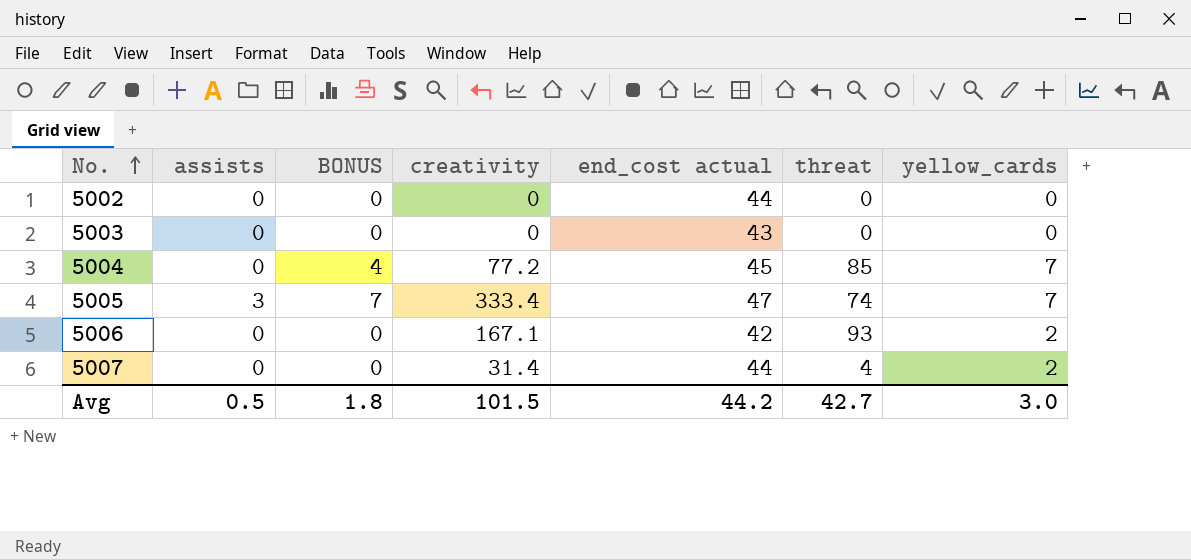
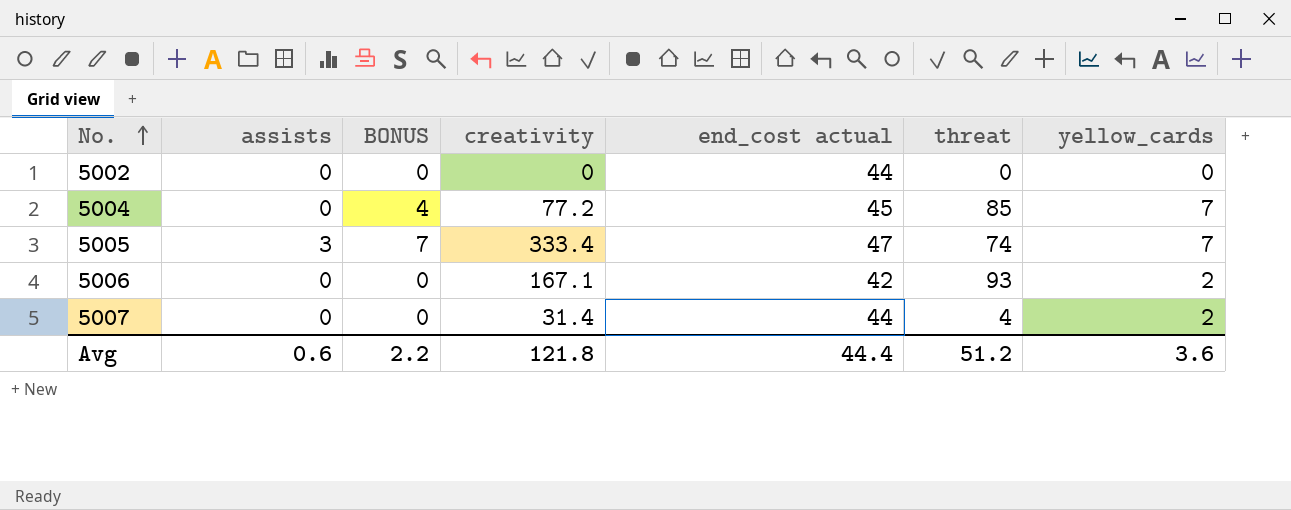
row 5003: 0 | 0 | 0 | 43 | 0 | 0 -> none
Avg | assists: 0.5 -> 0.6
Avg | BONUS: 1.8 -> 2.2
Avg | creativity: 101.5 -> 121.8
Avg | end_cost actual: 44.2 -> 44.4
Avg | threat: 42.7 -> 51.2
Avg | yellow_cards: 3.0 -> 3.6

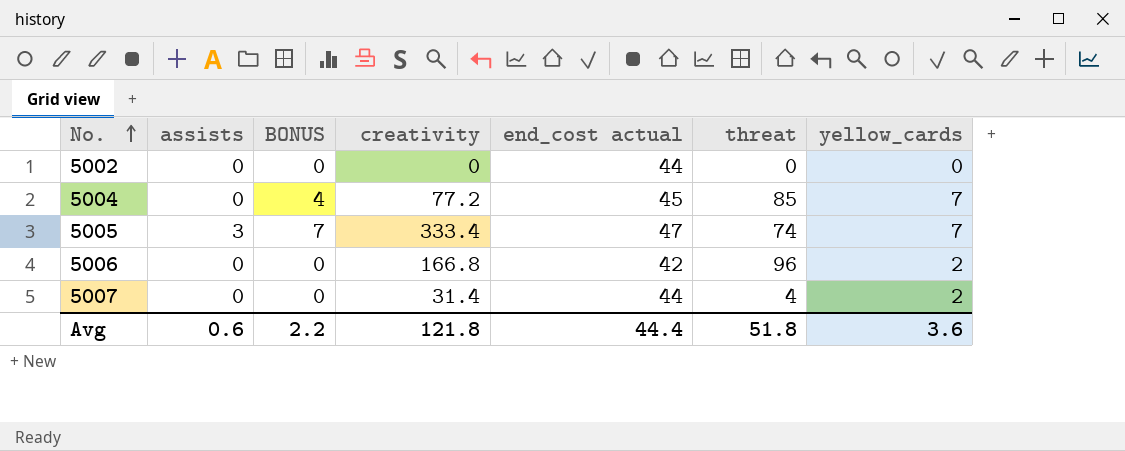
5006 | creativity: 167.1 -> 166.8
5006 | threat: 93 -> 96
Avg | threat: 51.2 -> 51.8

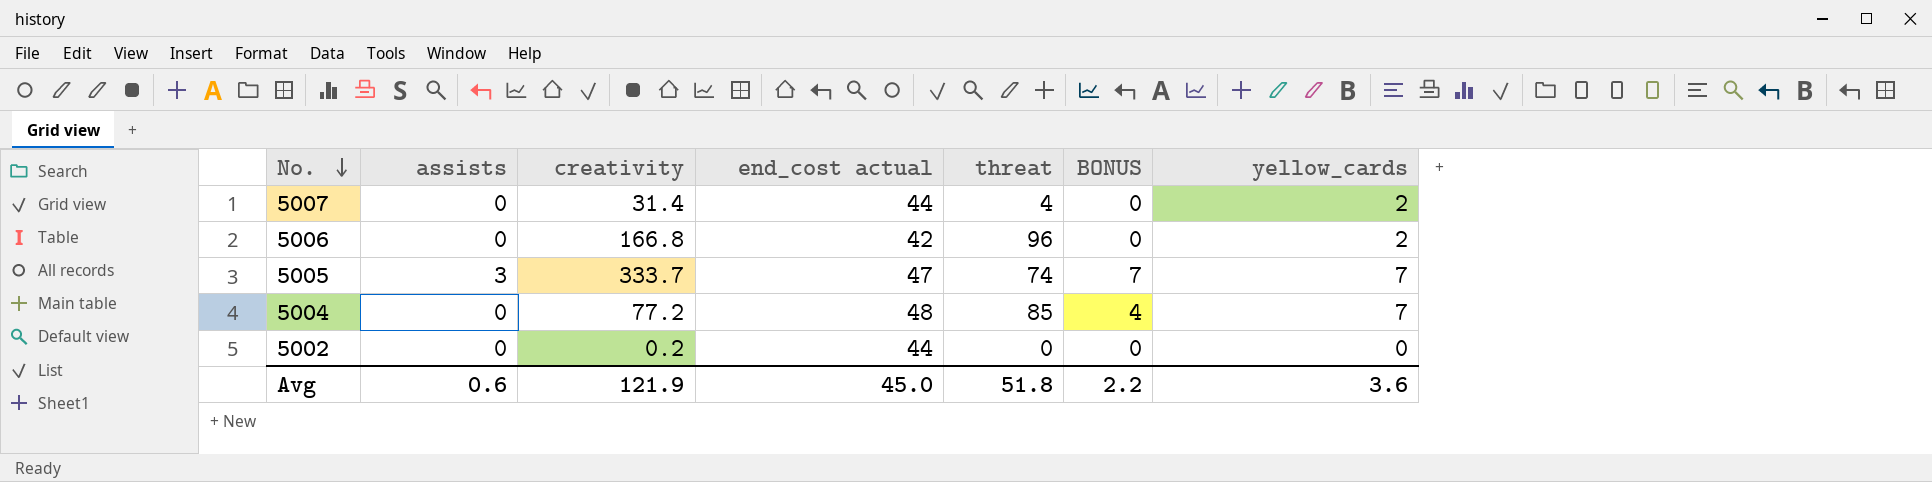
row order: No. ascending -> No. descending
column BONUS | position: 3 -> 6
5005 | creativity: 333.4 -> 333.7
5004 | end_cost actual: 45 -> 48
5002 | creativity: 0 -> 0.2
Avg | creativity: 121.8 -> 121.9
Avg | end_cost actual: 44.4 -> 45.0

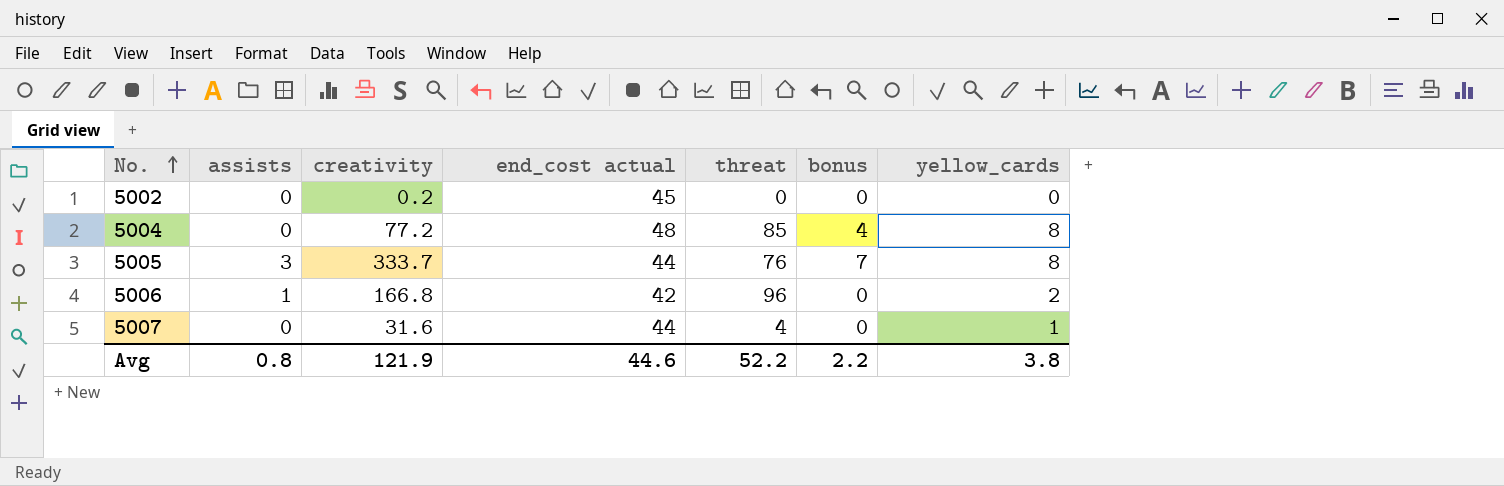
row order: No. descending -> No. ascending
column name: BONUS -> bonus
5002 | end_cost actual: 44 -> 45
5004 | yellow_cards: 7 -> 8
5005 | end_cost actual: 47 -> 44
5005 | threat: 74 -> 76
5005 | yellow_cards: 7 -> 8
5006 | assists: 0 -> 1
5007 | creativity: 31.4 -> 31.6
5007 | yellow_cards: 2 -> 1
Avg | assists: 0.6 -> 0.8
Avg | end_cost actual: 45.0 -> 44.6
Avg | threat: 51.8 -> 52.2
Avg | yellow_cards: 3.6 -> 3.8

